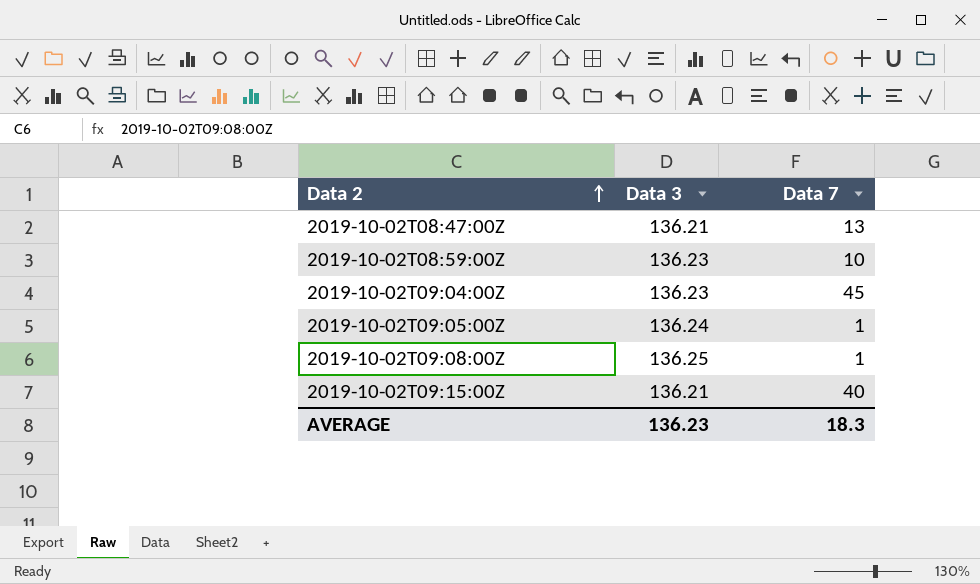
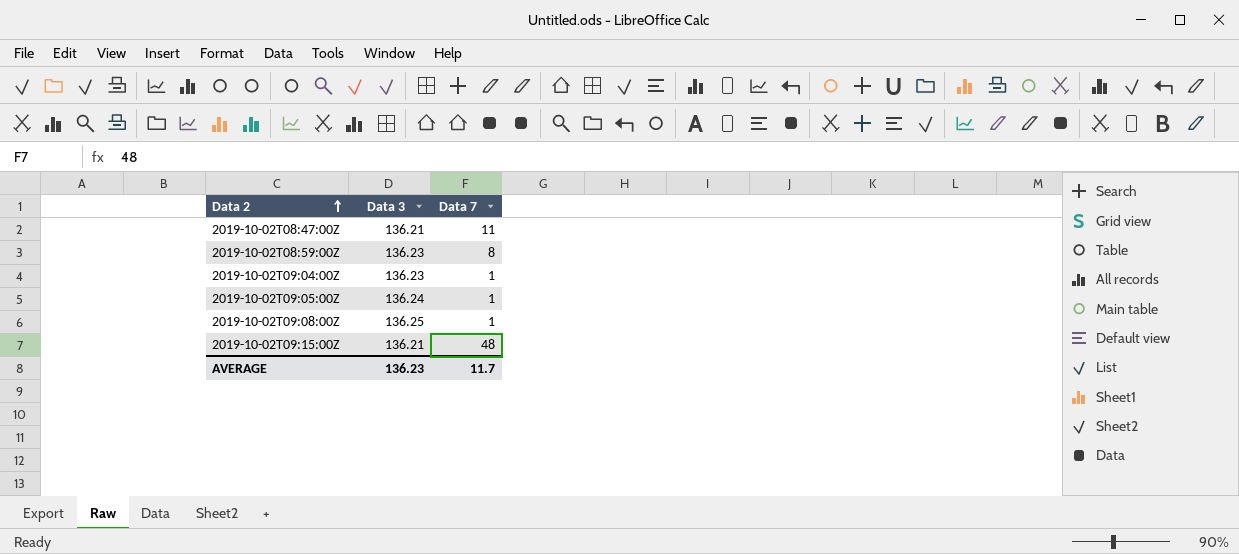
2019-10-02T08:47:00Z | Data 7: 13 -> 11
2019-10-02T08:59:00Z | Data 7: 10 -> 8
2019-10-02T09:04:00Z | Data 7: 45 -> 1
2019-10-02T09:15:00Z | Data 7: 40 -> 48
AVERAGE | Data 7: 18.3 -> 11.7

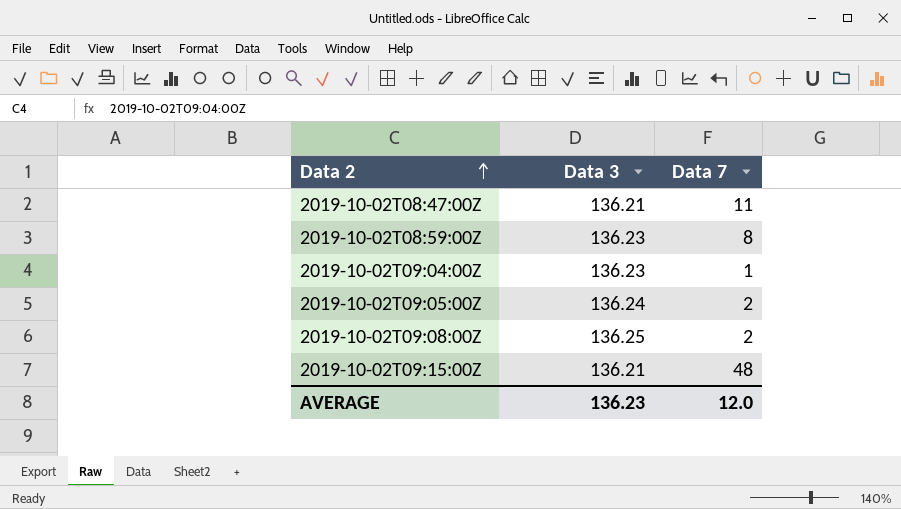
2019-10-02T09:05:00Z | Data 7: 1 -> 2
2019-10-02T09:08:00Z | Data 7: 1 -> 2
AVERAGE | Data 7: 11.7 -> 12.0

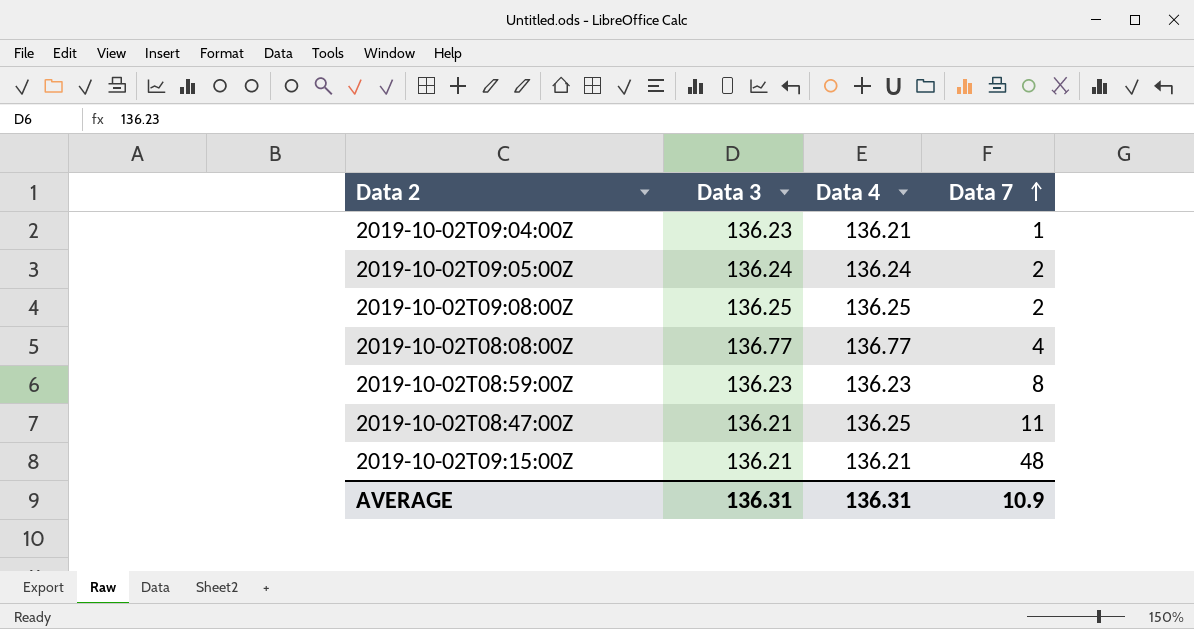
row order: Data 2 ascending -> Data 7 ascending
column Data 4 | position: none -> 3
row 2019-10-02T08:08:00Z: none -> 136.77 | 136.77 | 4
AVERAGE | Data 3: 136.23 -> 136.31
AVERAGE | Data 7: 12.0 -> 10.9

